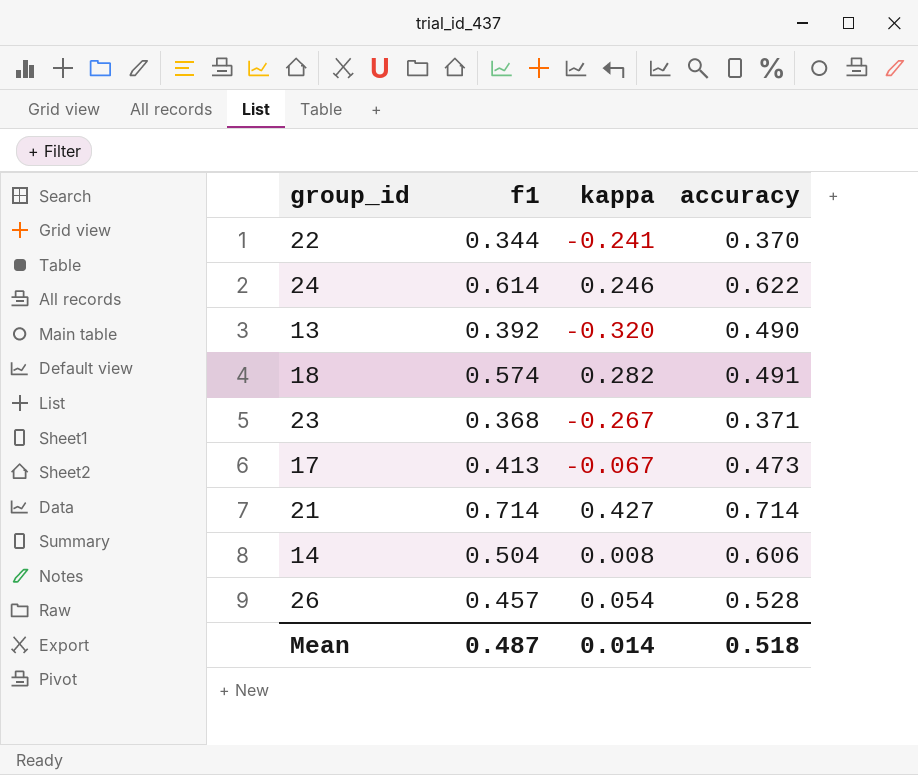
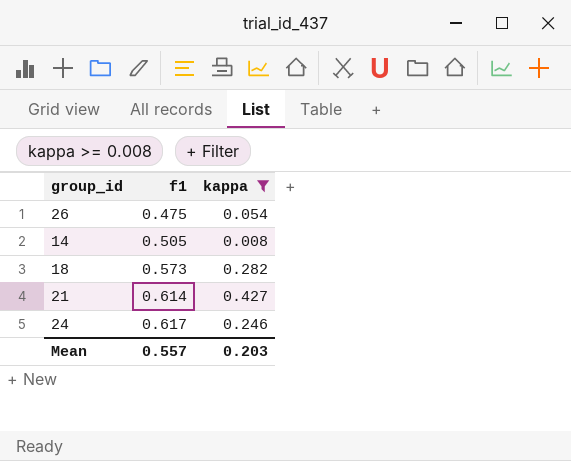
filter: none -> kappa >= 0.008
row order: none -> f1 ascending
column accuracy | position: 4 -> none
26 | f1: 0.457 -> 0.475
14 | f1: 0.504 -> 0.505
18 | f1: 0.574 -> 0.573
21 | f1: 0.714 -> 0.614
24 | f1: 0.614 -> 0.617
Mean | f1: 0.487 -> 0.557
Mean | kappa: 0.014 -> 0.203

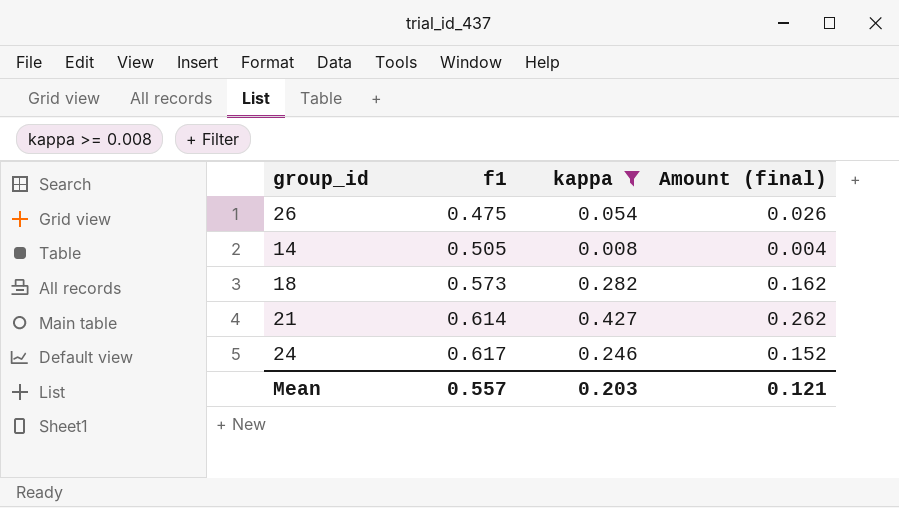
column Amount (final) | formula: none -> [f1] * [kappa]

